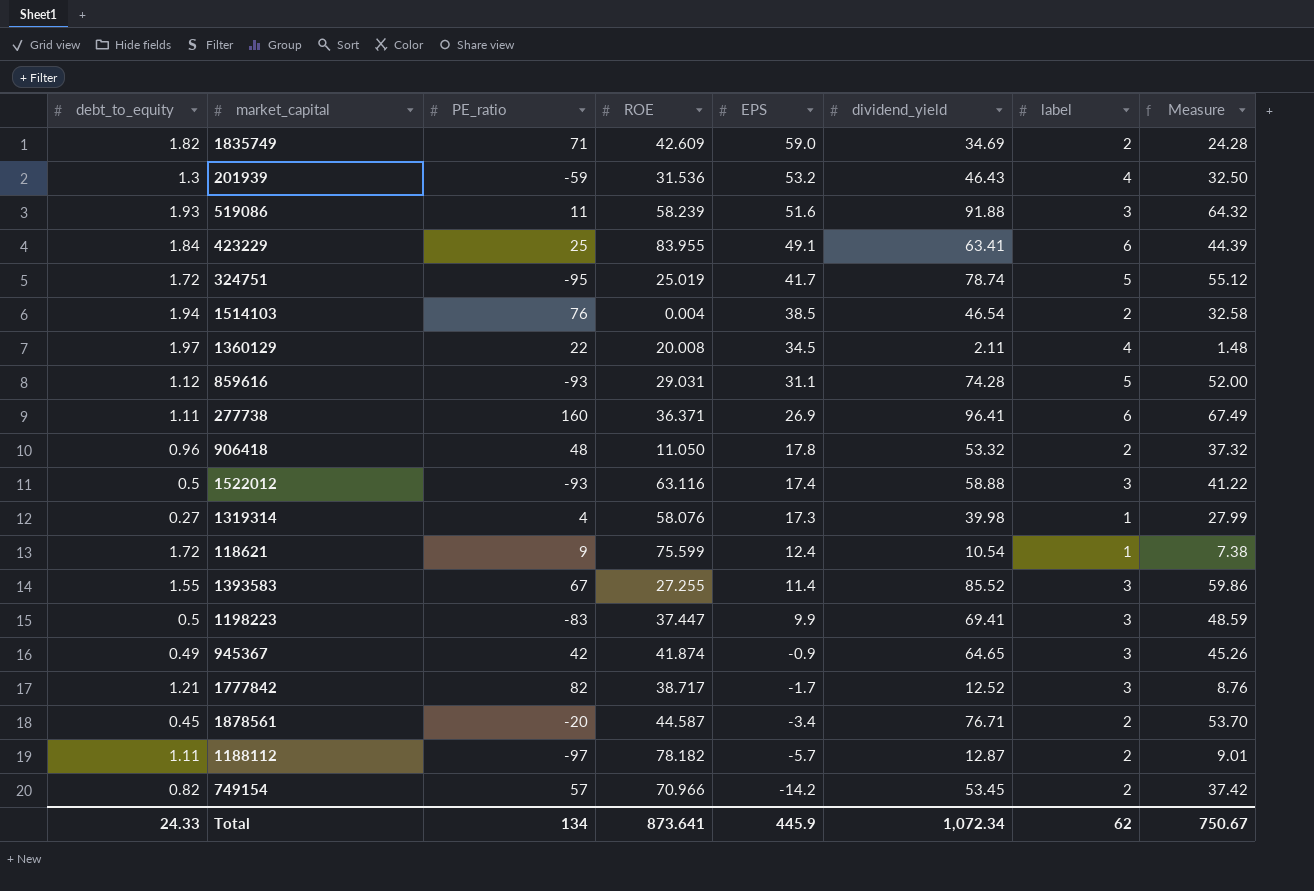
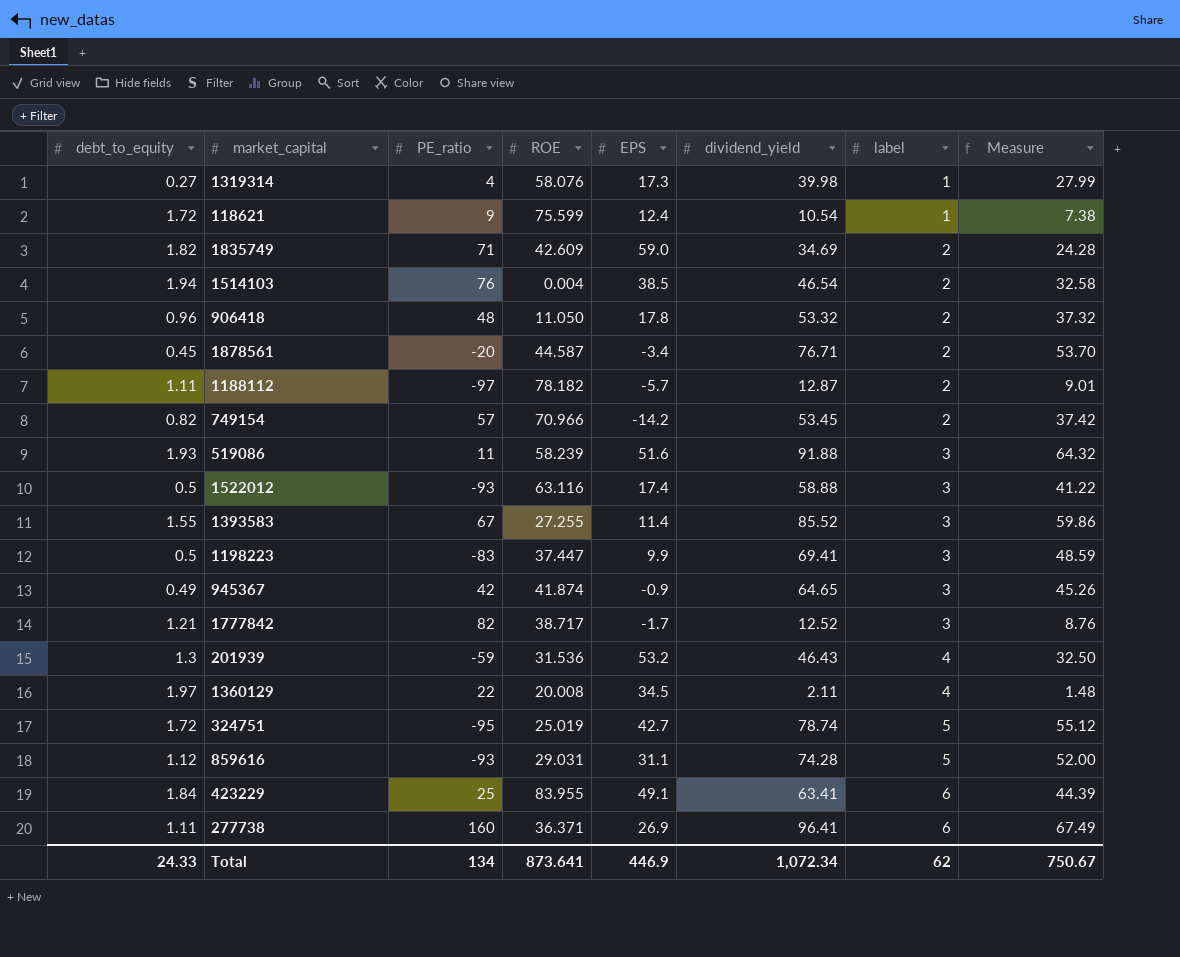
row order: EPS descending -> label ascending
324751 | EPS: 41.7 -> 42.7
Total | EPS: 445.9 -> 446.9

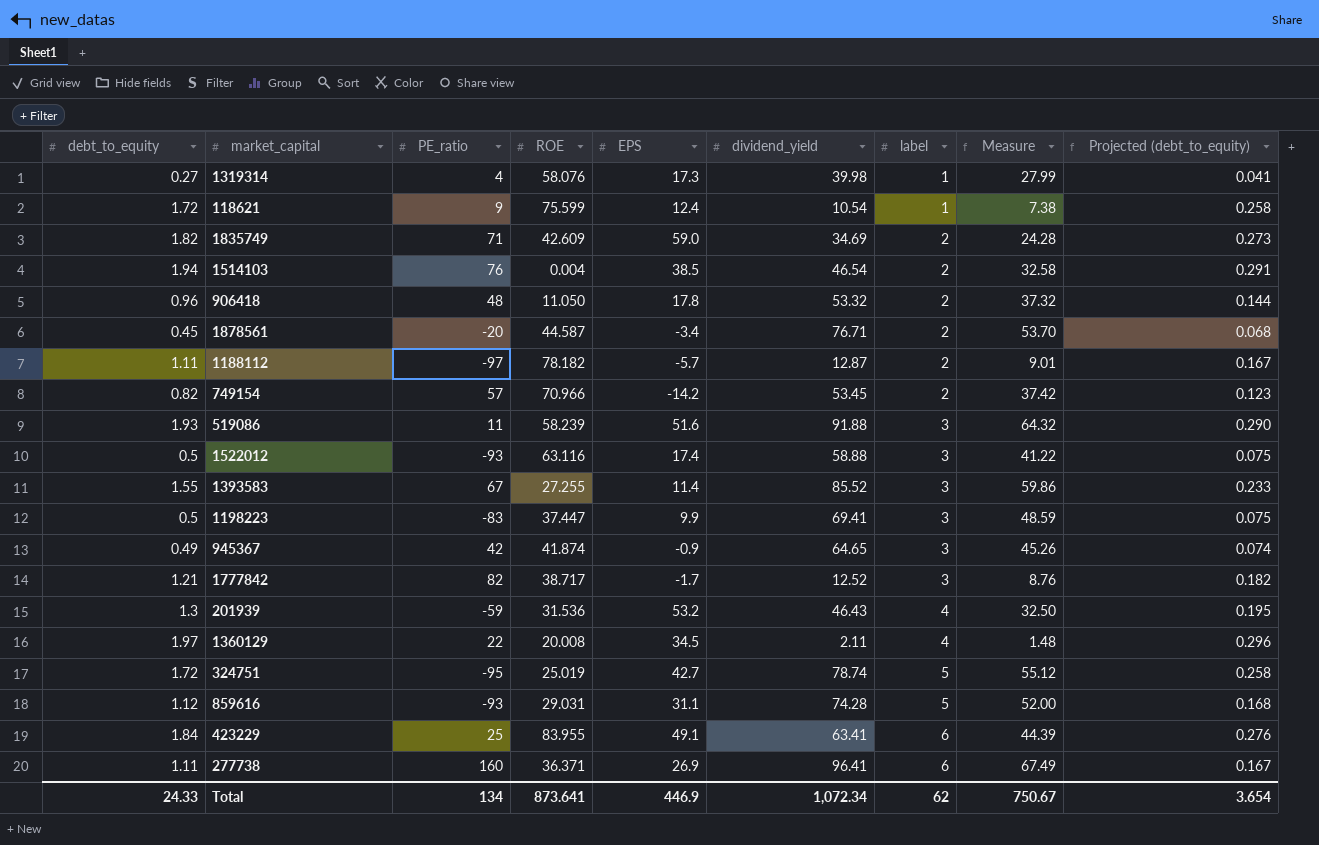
column Projected (debt_to_equity) | formula: none -> [debt_to_equity] * 0.15

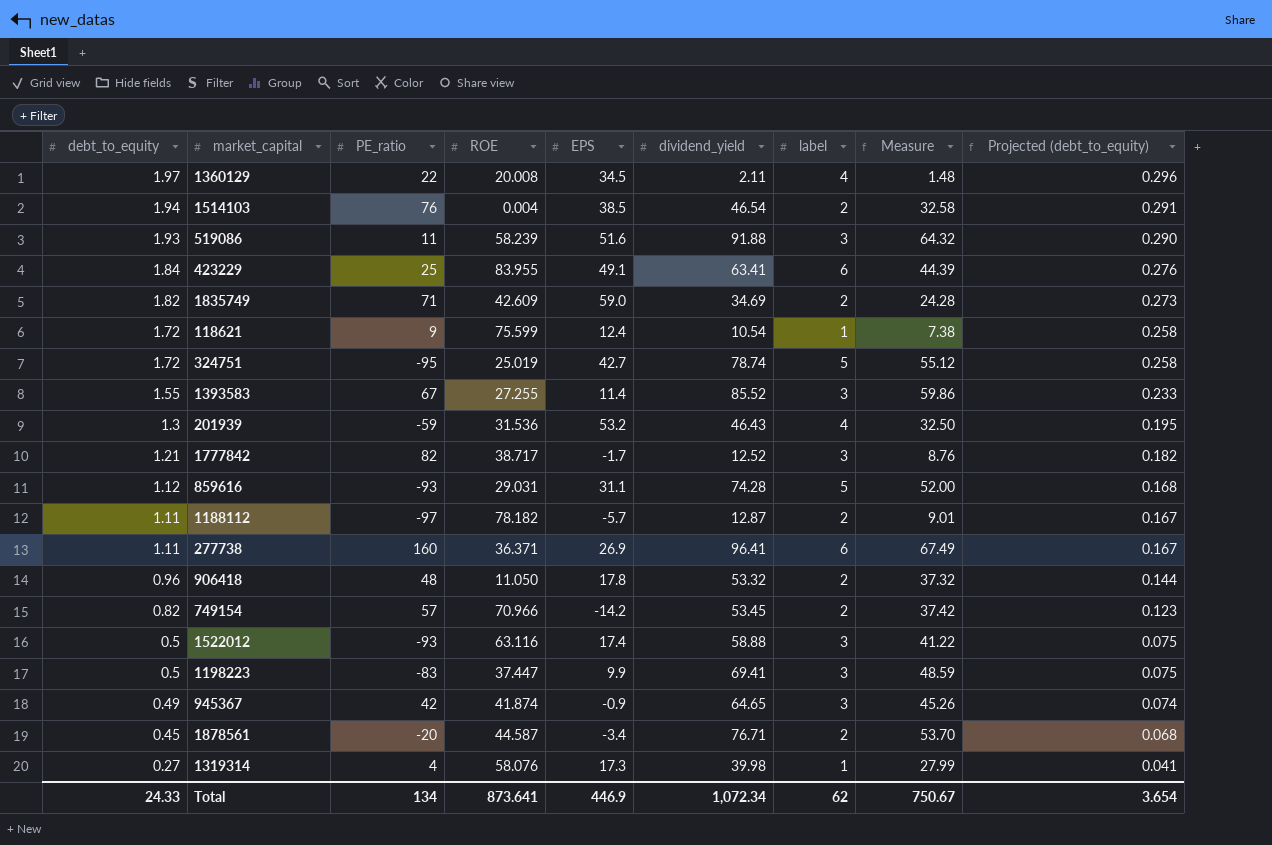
row order: label ascending -> debt_to_equity descending

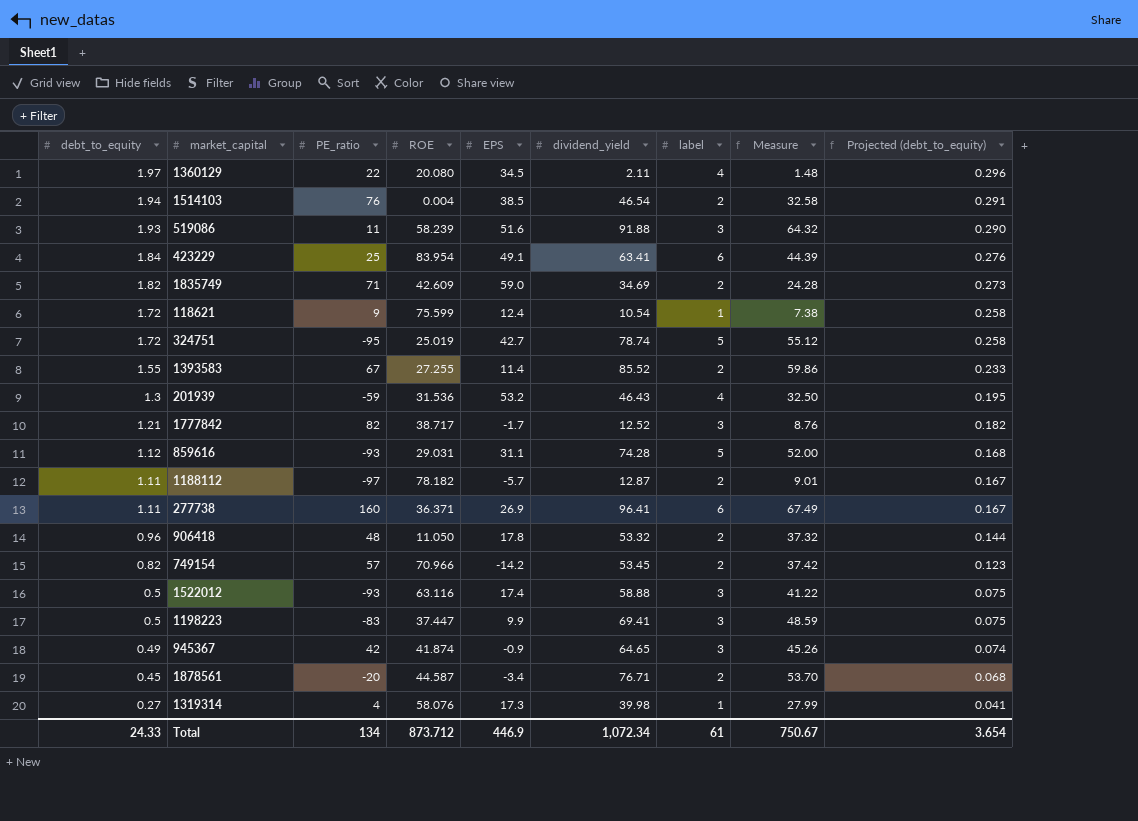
1360129 | ROE: 20.008 -> 20.080
423229 | ROE: 83.955 -> 83.954
1393583 | label: 3 -> 2
Total | ROE: 873.641 -> 873.712
Total | label: 62 -> 61

